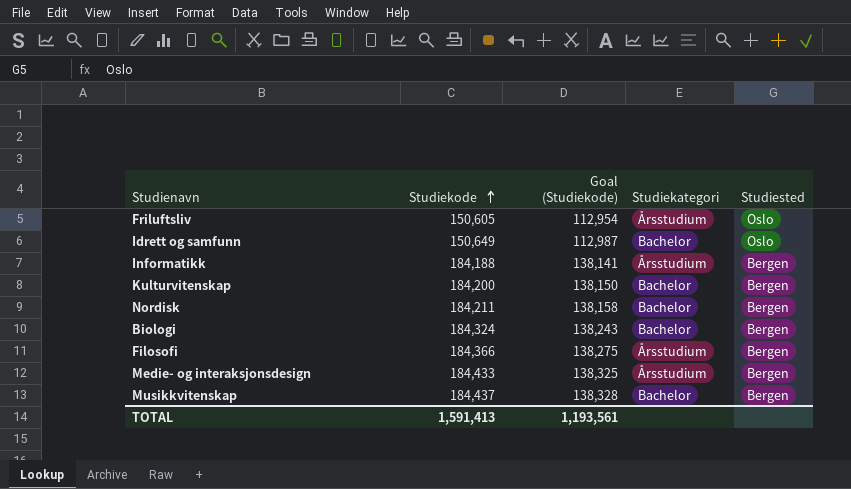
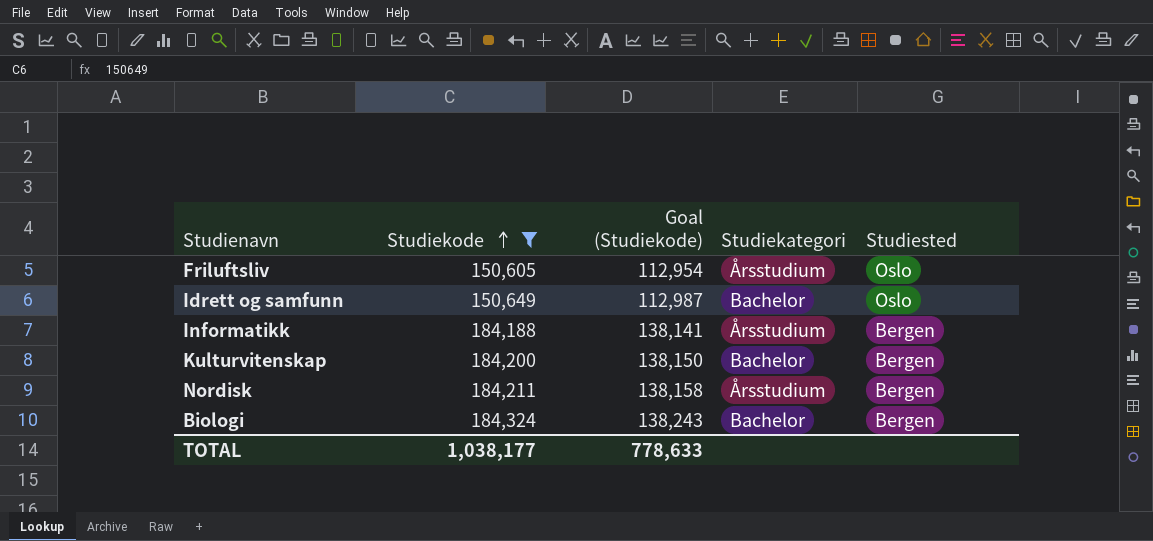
filter: none -> Studiekode <= 184,324
Nordisk | Studiekategori: Bachelor -> Årsstudium
TOTAL | Studiekode: 1,591,413 -> 1,038,177
TOTAL | Goal (Studiekode): 1,193,561 -> 778,633

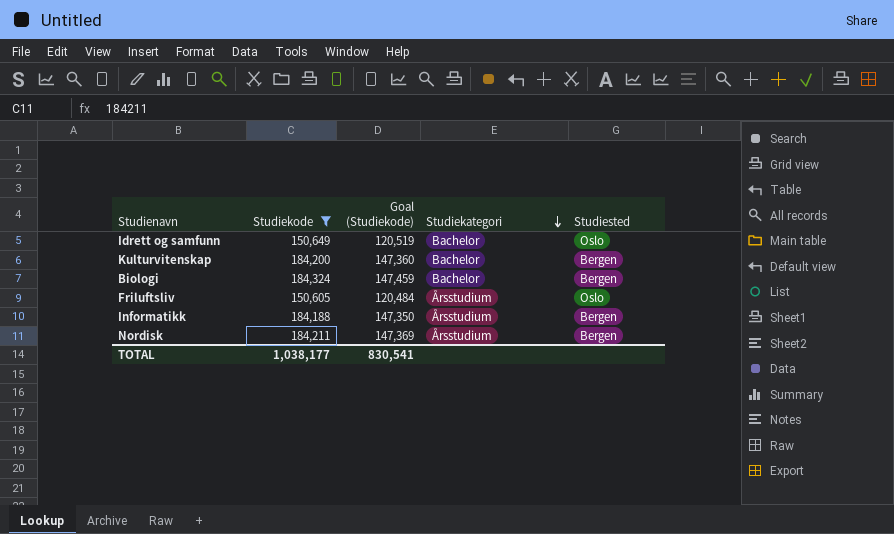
row order: Studiekode ascending -> Studiekategori descending
column Goal (Studiekode) | formula: [Studiekode] * 0.75 -> [Studiekode] * 0.8
TOTAL | Goal (Studiekode): 778,633 -> 830,541

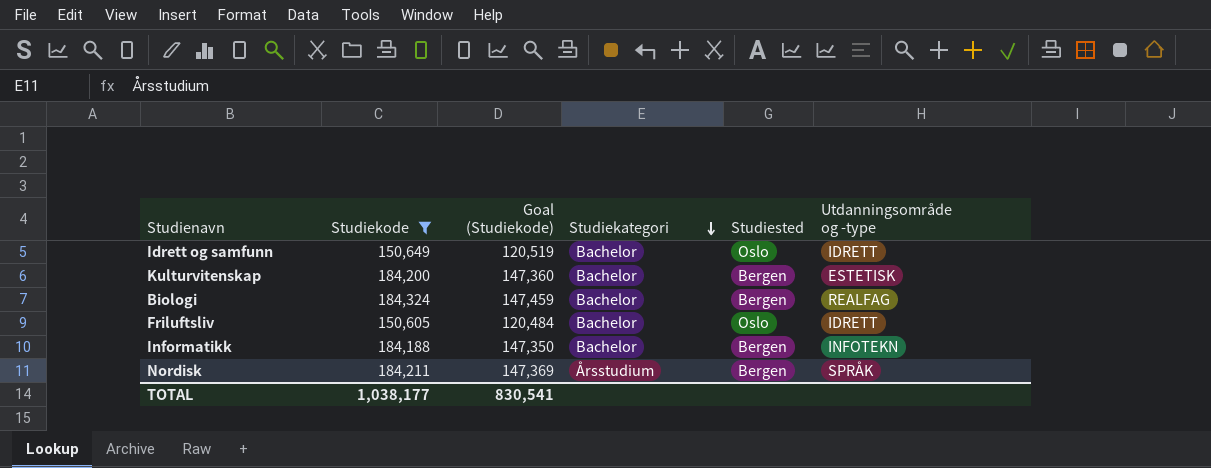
column Utdanningsområde og -type | position: none -> 6
Friluftsliv | Studiekategori: Årsstudium -> Bachelor
Informatikk | Studiekategori: Årsstudium -> Bachelor

